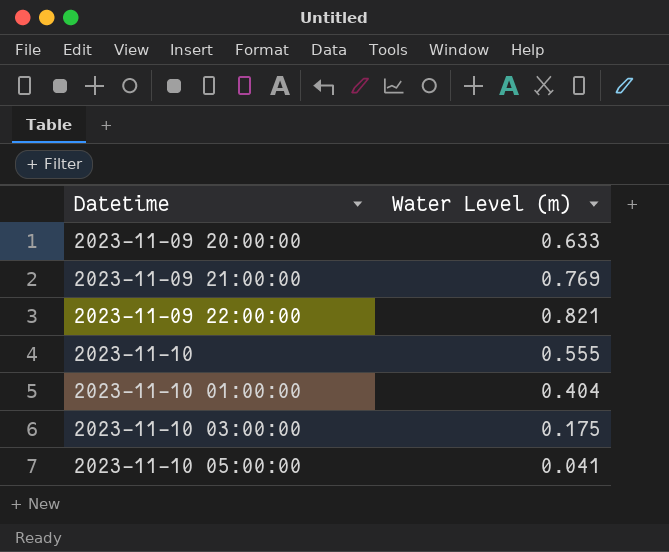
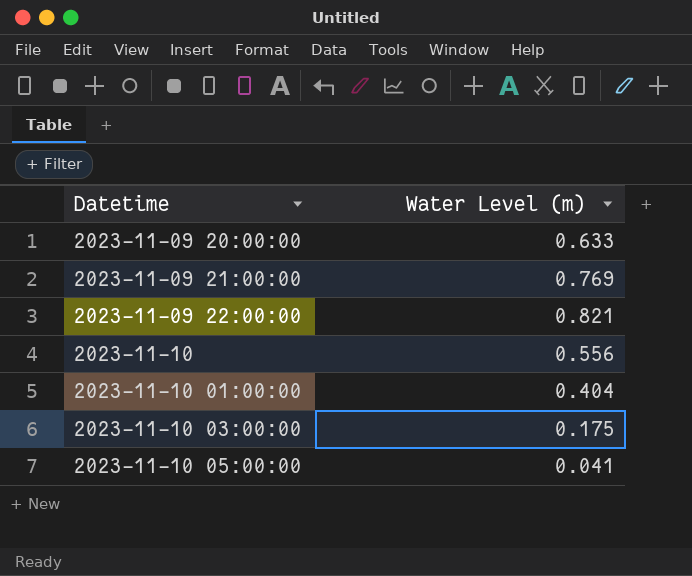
2023-11-10 | Water Level (m): 0.555 -> 0.556

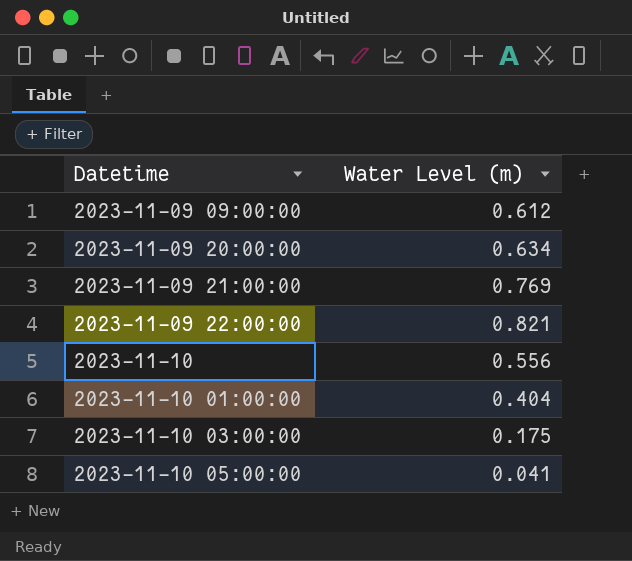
row 2023-11-09 09:00:00: none -> 0.612
2023-11-09 20:00:00 | Water Level (m): 0.633 -> 0.634

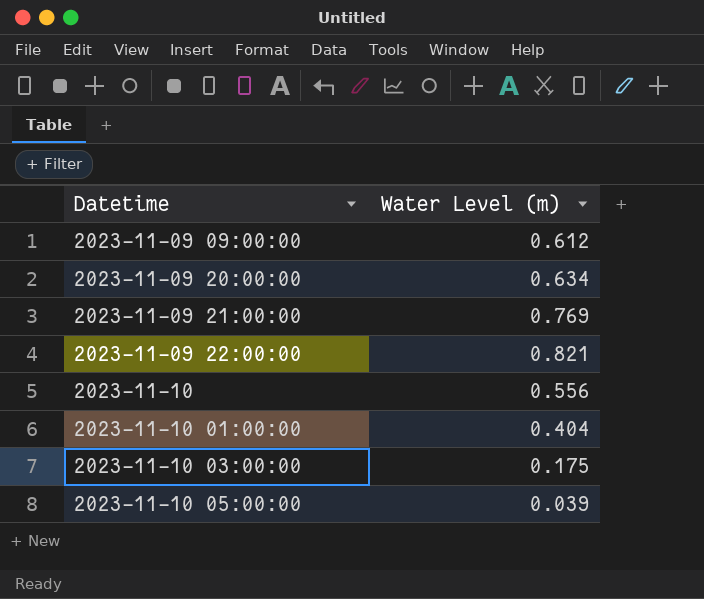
2023-11-10 05:00:00 | Water Level (m): 0.041 -> 0.039

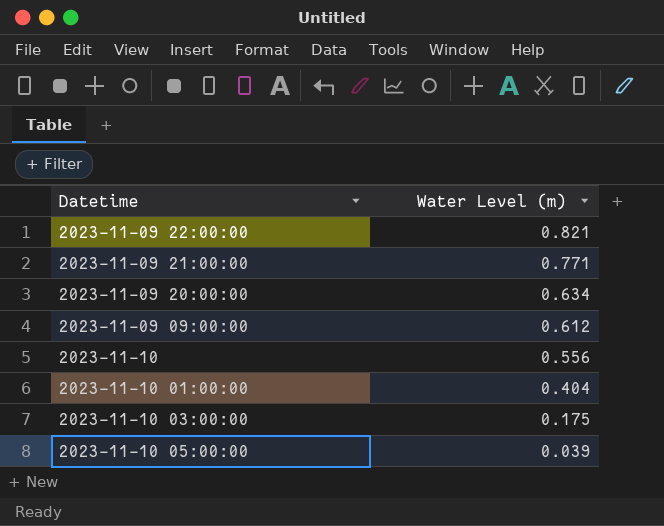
row order: Datetime ascending -> Water Level (m) descending
2023-11-09 21:00:00 | Water Level (m): 0.769 -> 0.771

